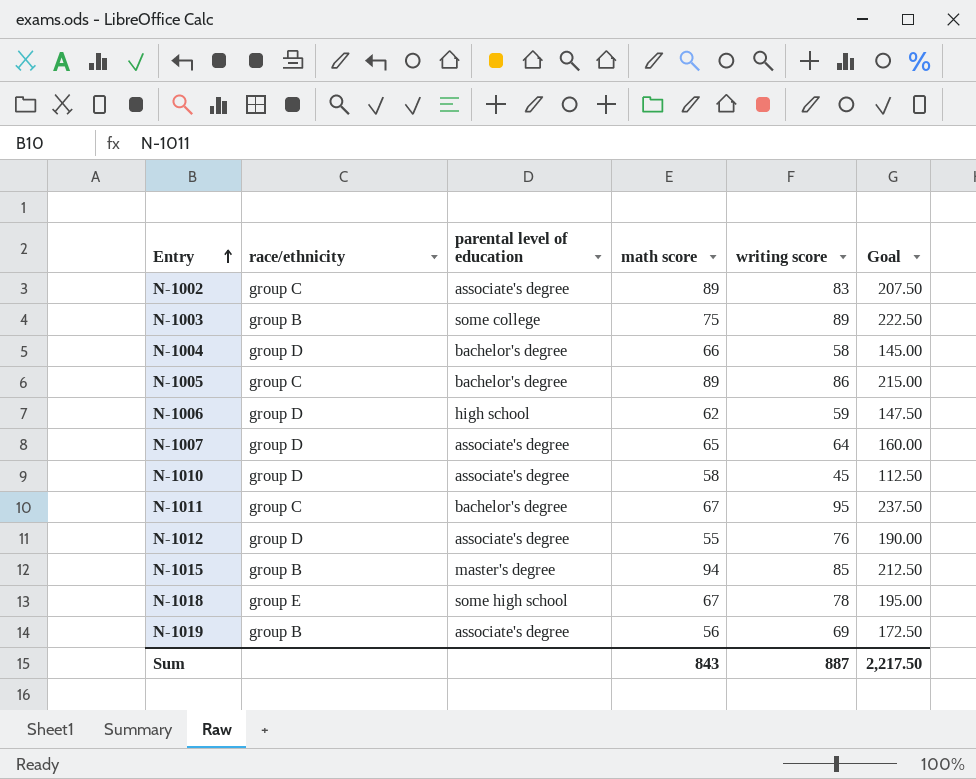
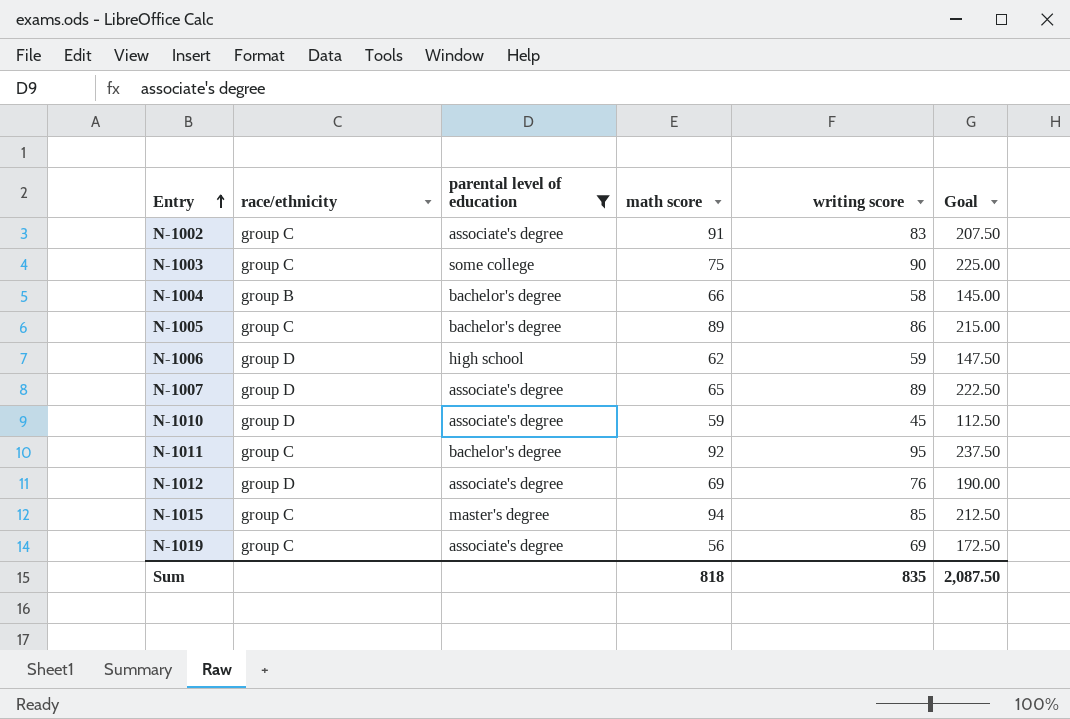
filter: none -> parental level of education != some high school
N-1002 | math score: 89 -> 91
N-1003 | race/ethnicity: group B -> group C
N-1003 | writing score: 89 -> 90
N-1003 | Goal: 222.50 -> 225.00
N-1004 | race/ethnicity: group D -> group B
N-1007 | writing score: 64 -> 89
N-1007 | Goal: 160.00 -> 222.50
N-1010 | math score: 58 -> 59
N-1011 | math score: 67 -> 92
N-1012 | math score: 55 -> 69
N-1015 | race/ethnicity: group B -> group C
N-1019 | race/ethnicity: group B -> group C
Sum | math score: 843 -> 818
Sum | writing score: 887 -> 835
Sum | Goal: 2,217.50 -> 2,087.50

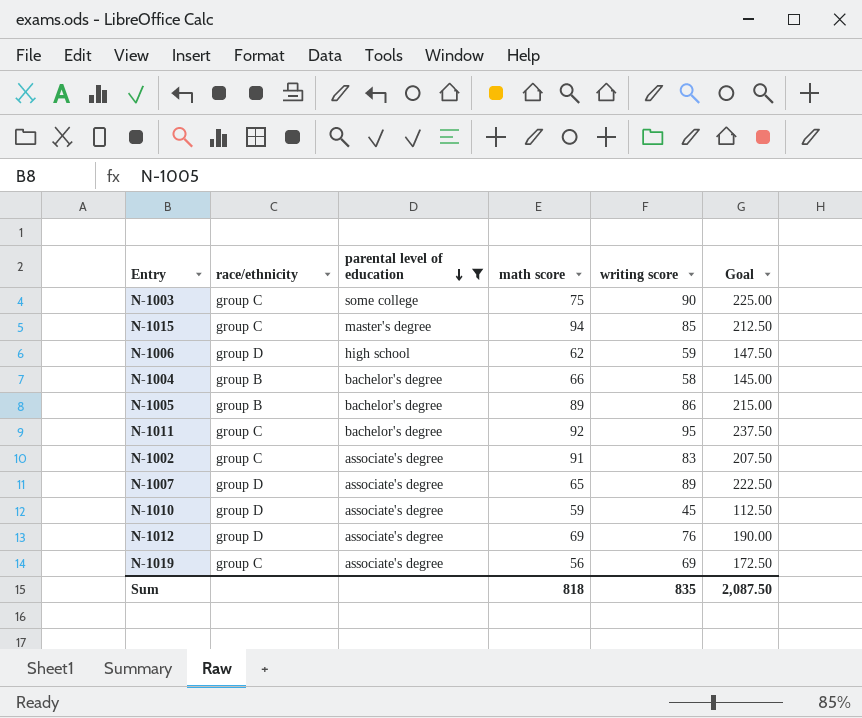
row order: Entry ascending -> parental level of education descending
N-1005 | race/ethnicity: group C -> group B

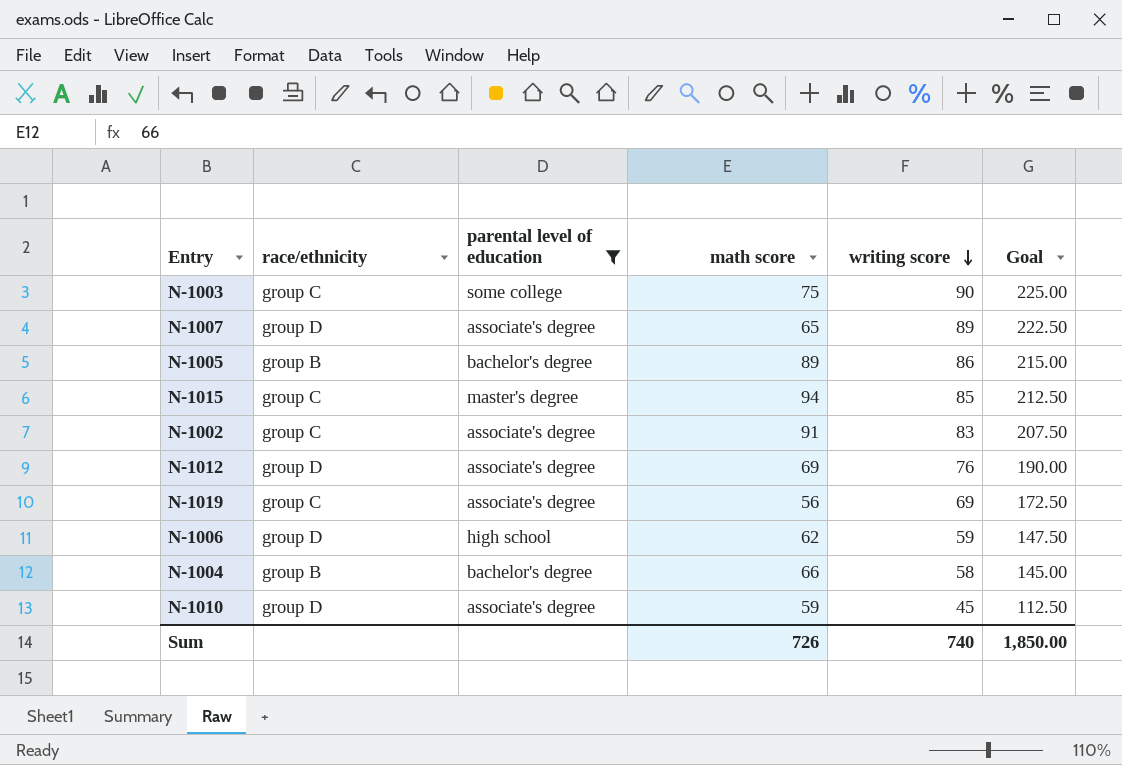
row order: parental level of education descending -> writing score descending
row N-1011: group C | bachelor's degree | 92 | 95 | 237.50 -> none
Sum | math score: 818 -> 726
Sum | writing score: 835 -> 740
Sum | Goal: 2,087.50 -> 1,850.00

